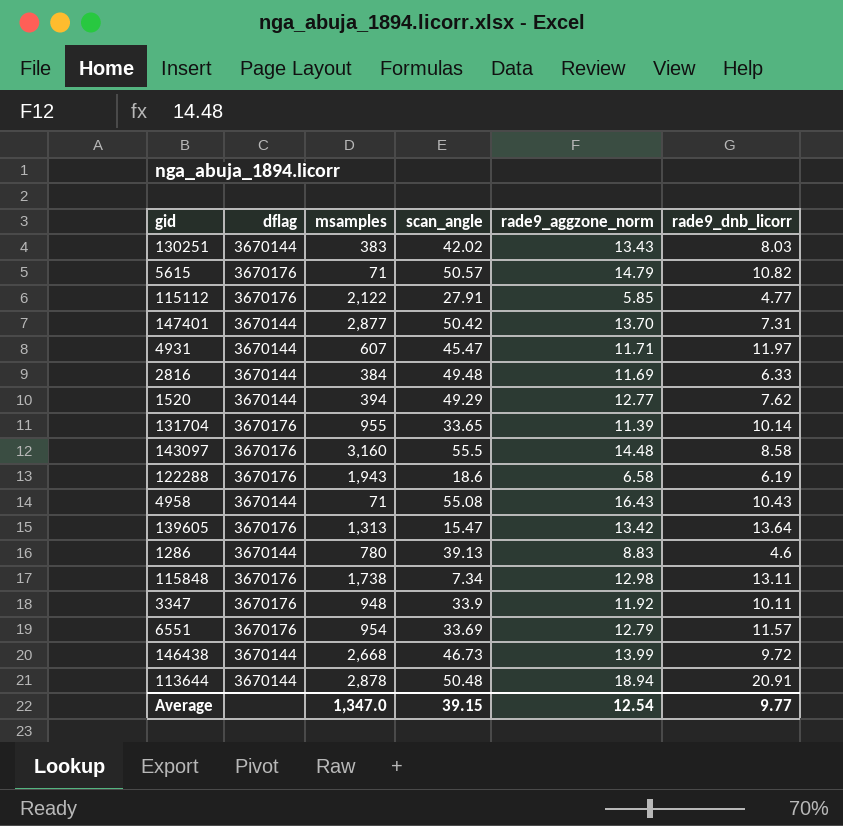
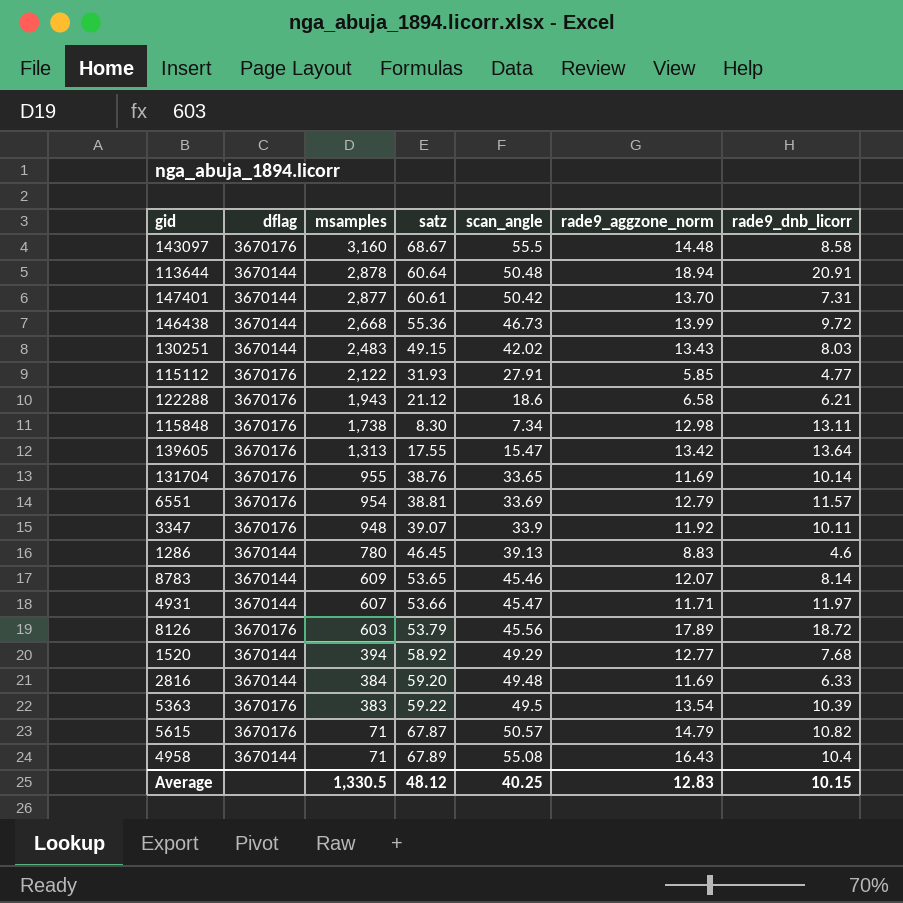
row order: none -> msamples descending
column satz | position: none -> 4
130251 | msamples: 383 -> 2,483
122288 | rade9_dnb_licorr: 6.19 -> 6.21
131704 | rade9_aggzone_norm: 11.39 -> 11.69
row 8783: none -> 3670144 | 609 | 53.65 | 45.46 | 12.07 | 8.14
row 8126: none -> 3670176 | 603 | 53.79 | 45.56 | 17.89 | 18.72
1520 | rade9_dnb_licorr: 7.62 -> 7.68
row 5363: none -> 3670176 | 383 | 59.22 | 49.5 | 13.54 | 10.39
4958 | rade9_dnb_licorr: 10.43 -> 10.4
Average | msamples: 1,347.0 -> 1,330.5
Average | scan_angle: 39.15 -> 40.25
Average | rade9_aggzone_norm: 12.54 -> 12.83
Average | rade9_dnb_licorr: 9.77 -> 10.15

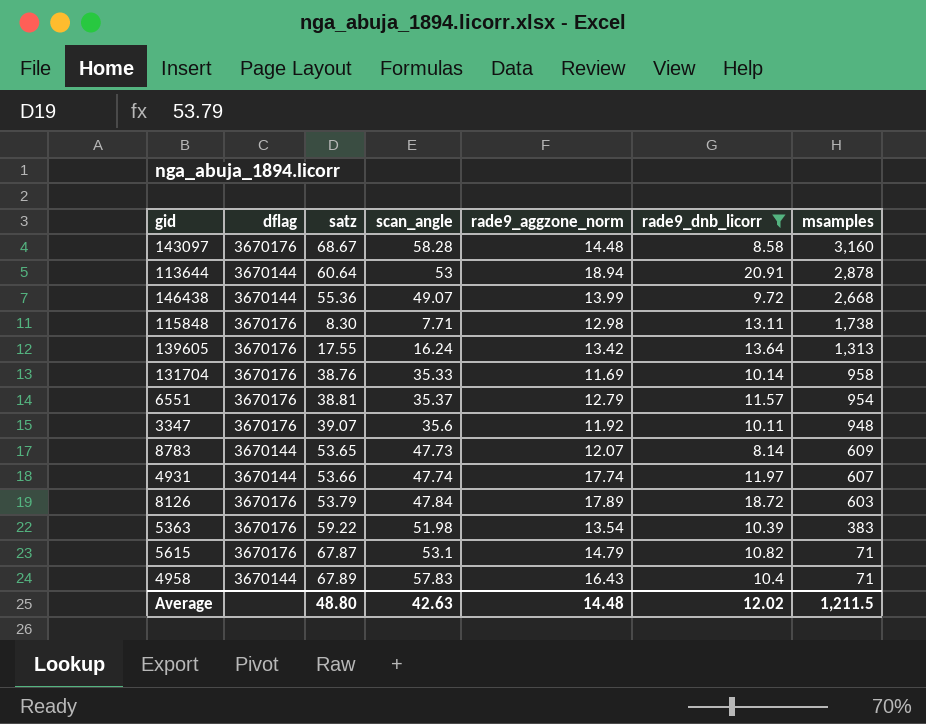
filter: none -> rade9_dnb_licorr >= 8.14
column msamples | position: 3 -> 7
143097 | scan_angle: 55.5 -> 58.28
113644 | scan_angle: 50.48 -> 53
146438 | scan_angle: 46.73 -> 49.07
115848 | scan_angle: 7.34 -> 7.71
139605 | scan_angle: 15.47 -> 16.24
131704 | scan_angle: 33.65 -> 35.33
131704 | msamples: 955 -> 958
6551 | scan_angle: 33.69 -> 35.37
3347 | scan_angle: 33.9 -> 35.6
8783 | scan_angle: 45.46 -> 47.73
4931 | scan_angle: 45.47 -> 47.74
4931 | rade9_aggzone_norm: 11.71 -> 17.74
8126 | scan_angle: 45.56 -> 47.84
5363 | scan_angle: 49.5 -> 51.98
5615 | scan_angle: 50.57 -> 53.1
4958 | scan_angle: 55.08 -> 57.83
Average | satz: 48.12 -> 48.80
Average | scan_angle: 40.25 -> 42.63
Average | rade9_aggzone_norm: 12.83 -> 14.48
Average | rade9_dnb_licorr: 10.15 -> 12.02
Average | msamples: 1,330.5 -> 1,211.5

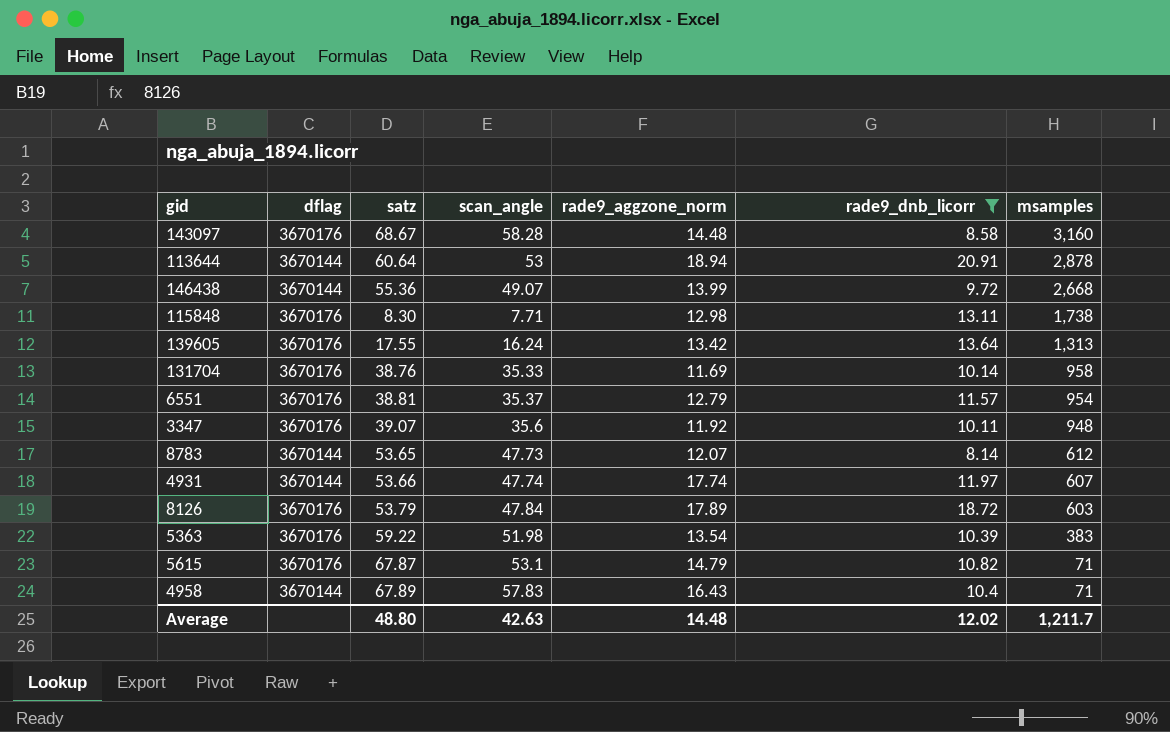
8783 | msamples: 609 -> 612
Average | msamples: 1,211.5 -> 1,211.7

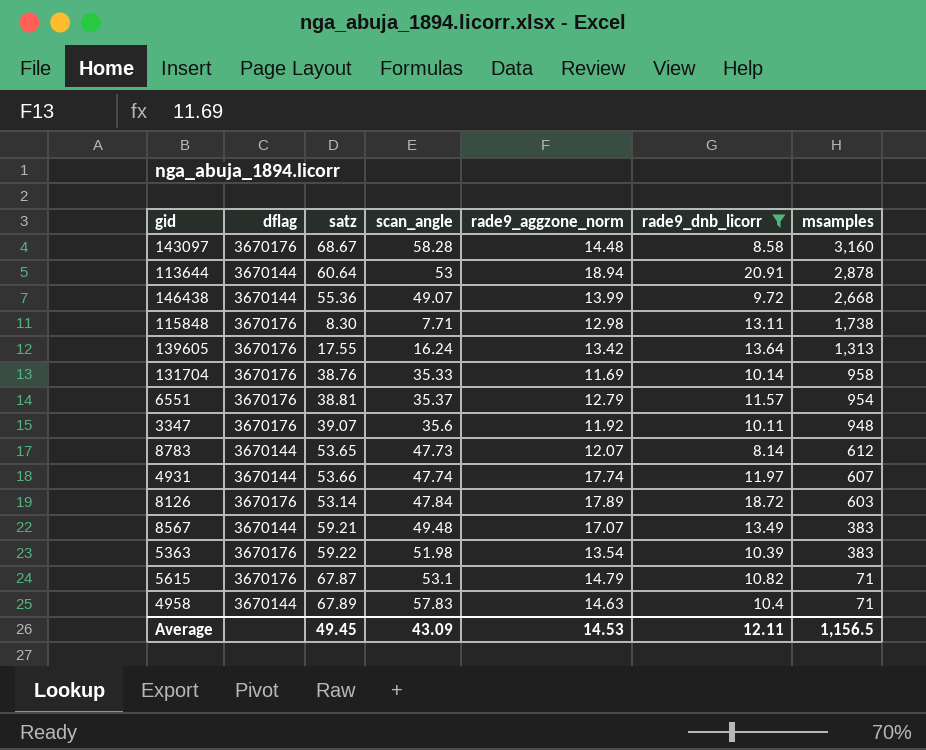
8126 | satz: 53.79 -> 53.14
row 8567: none -> 3670144 | 59.21 | 49.48 | 17.07 | 13.49 | 383
4958 | rade9_aggzone_norm: 16.43 -> 14.63
Average | satz: 48.80 -> 49.45
Average | scan_angle: 42.63 -> 43.09
Average | rade9_aggzone_norm: 14.48 -> 14.53
Average | rade9_dnb_licorr: 12.02 -> 12.11
Average | msamples: 1,211.7 -> 1,156.5

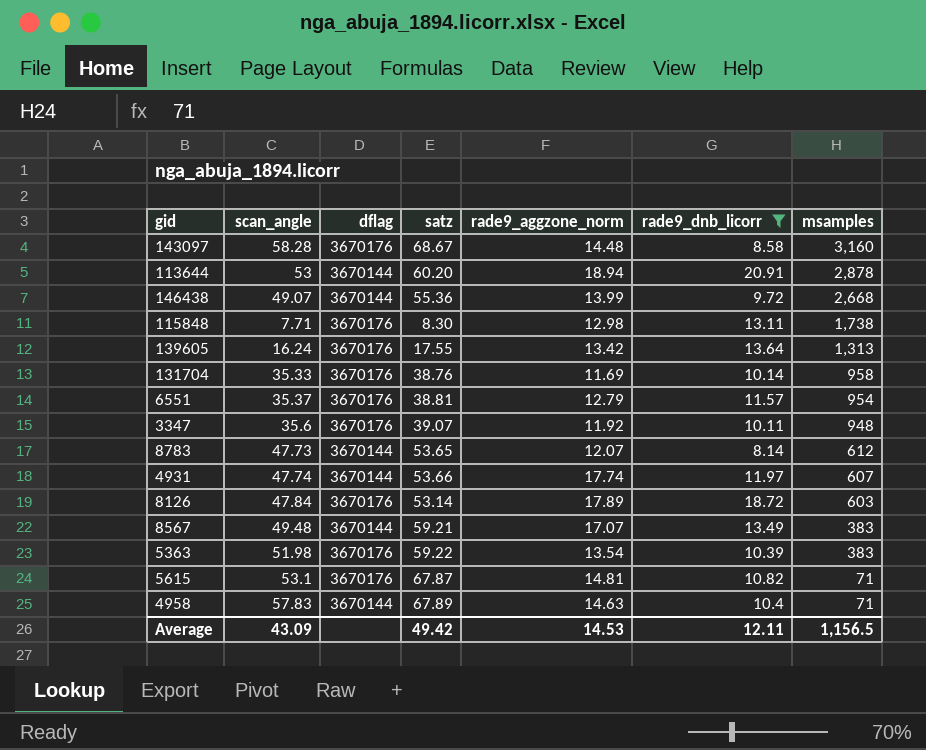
column scan_angle | position: 4 -> 2
113644 | satz: 60.64 -> 60.20
5615 | rade9_aggzone_norm: 14.79 -> 14.81
Average | satz: 49.45 -> 49.42

